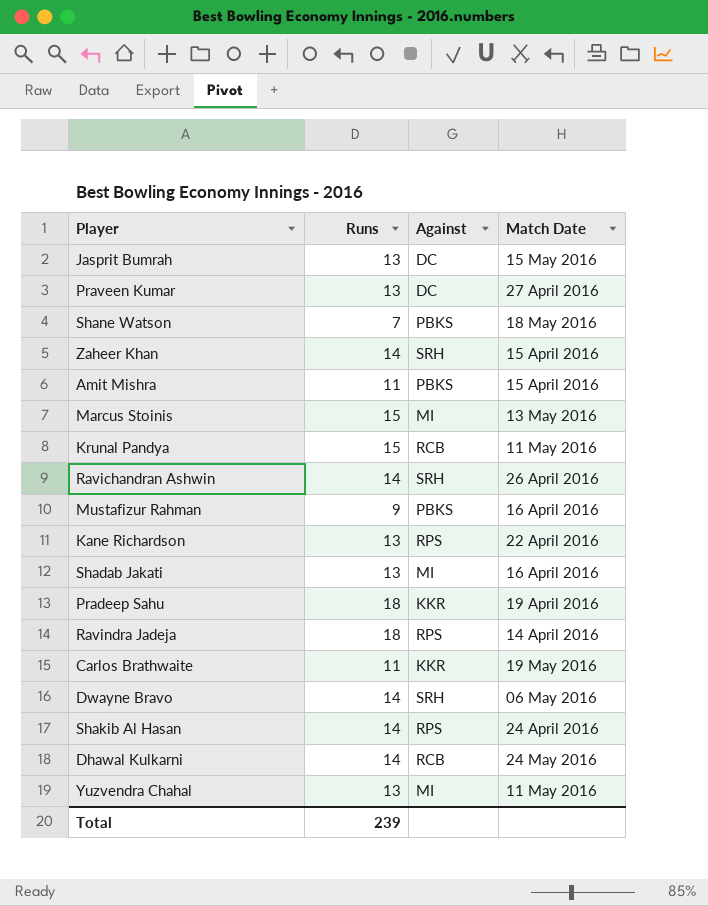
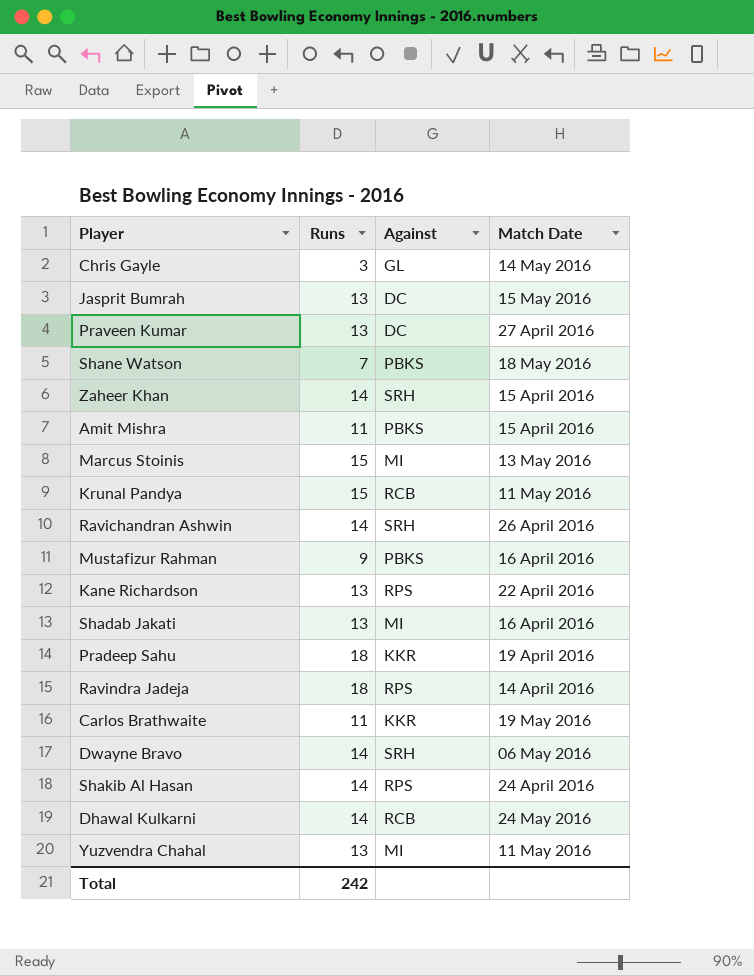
row Chris Gayle: none -> 3 | GL | 14 May 2016
Total | Runs: 239 -> 242

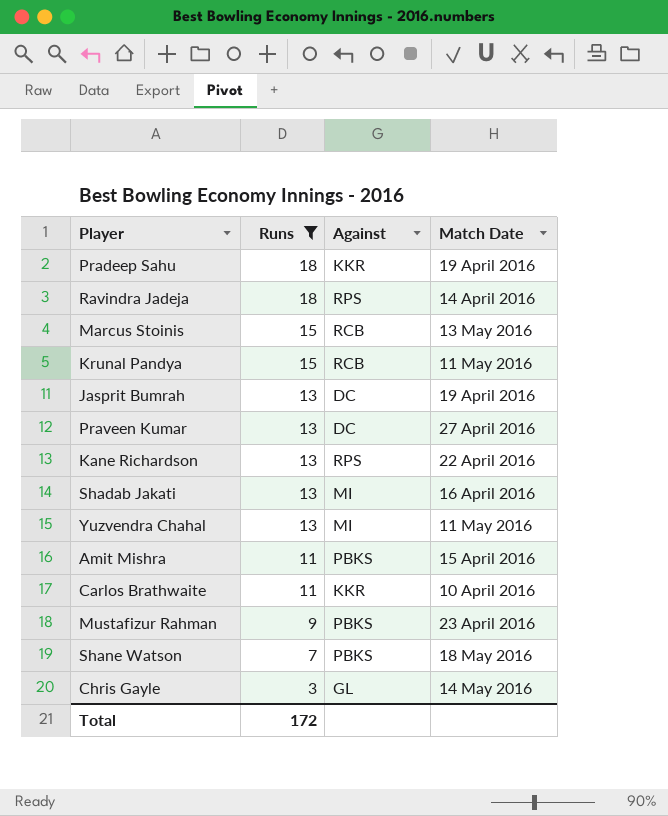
filter: none -> Runs != 14
row order: none -> Runs descending
Marcus Stoinis | Against: MI -> RCB
Jasprit Bumrah | Match Date: 15 May 2016 -> 19 April 2016
Carlos Brathwaite | Match Date: 19 May 2016 -> 10 April 2016
Mustafizur Rahman | Match Date: 16 April 2016 -> 23 April 2016
Total | Runs: 242 -> 172

